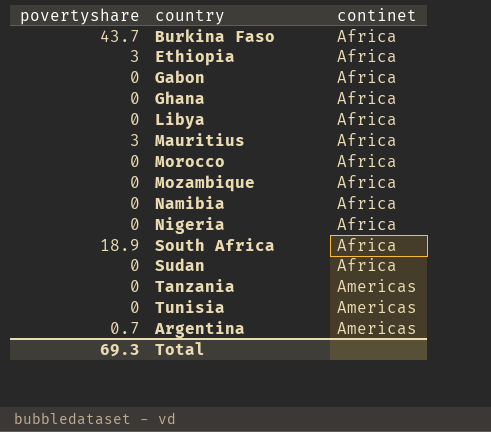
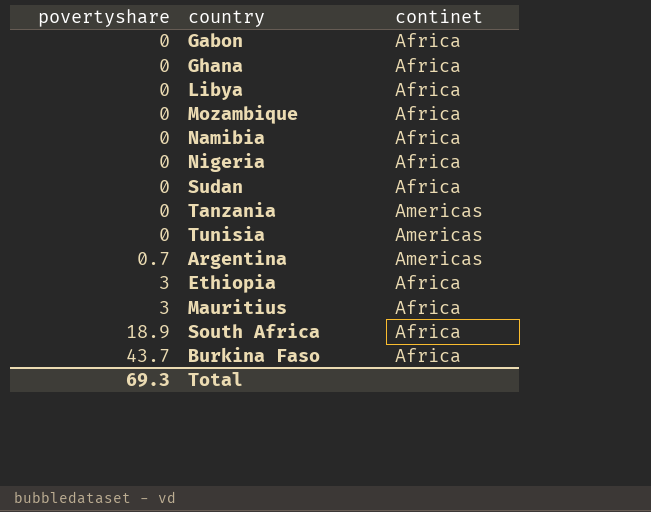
row order: continet ascending -> povertyshare ascending
row Morocco: 0 | Africa -> none

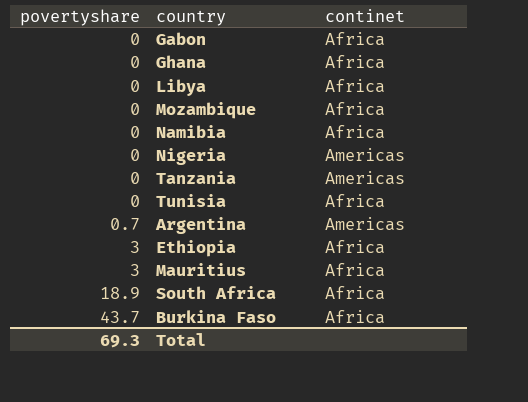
row Sudan: 0 | Africa -> none
Nigeria | continet: Africa -> Americas
Tunisia | continet: Americas -> Africa

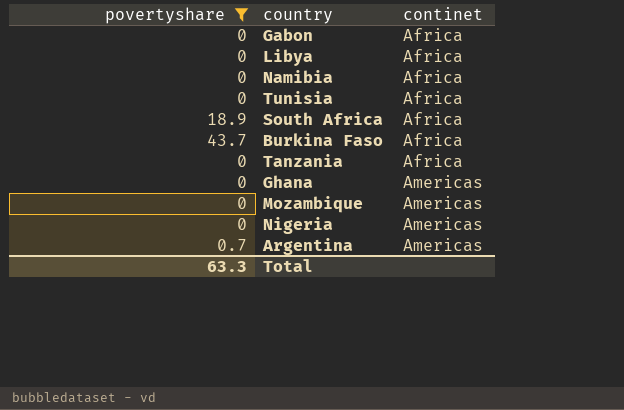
filter: none -> povertyshare != 3
row order: povertyshare ascending -> continet ascending
Tanzania | continet: Americas -> Africa
Ghana | continet: Africa -> Americas
Mozambique | continet: Africa -> Americas
Total | povertyshare: 69.3 -> 63.3

